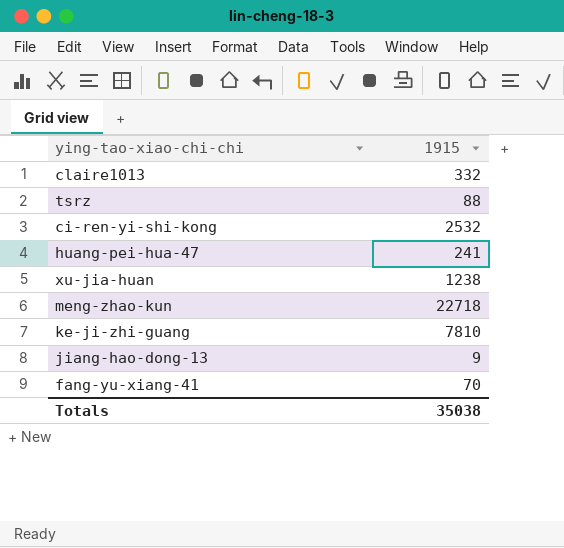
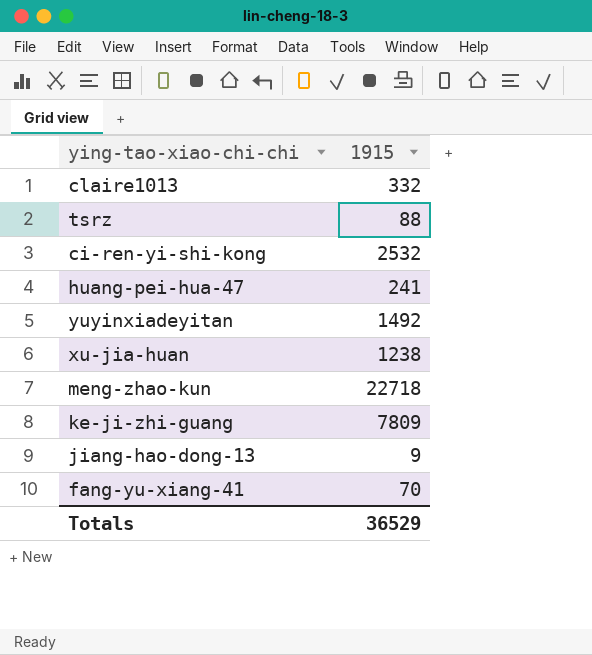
row yuyinxiadeyitan: none -> 1492
ke-ji-zhi-guang | 1915: 7810 -> 7809
Totals | 1915: 35038 -> 36529

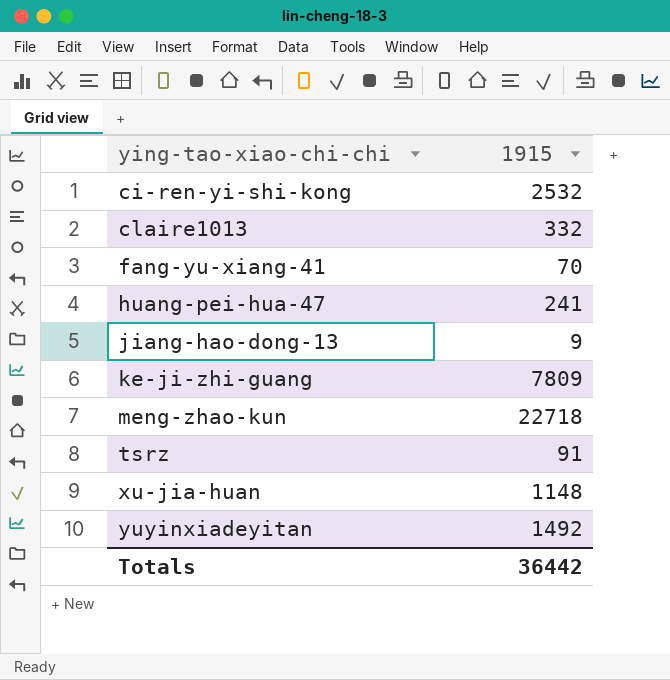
row order: none -> ying-tao-xiao-chi-chi ascending
tsrz | 1915: 88 -> 91
xu-jia-huan | 1915: 1238 -> 1148
Totals | 1915: 36529 -> 36442

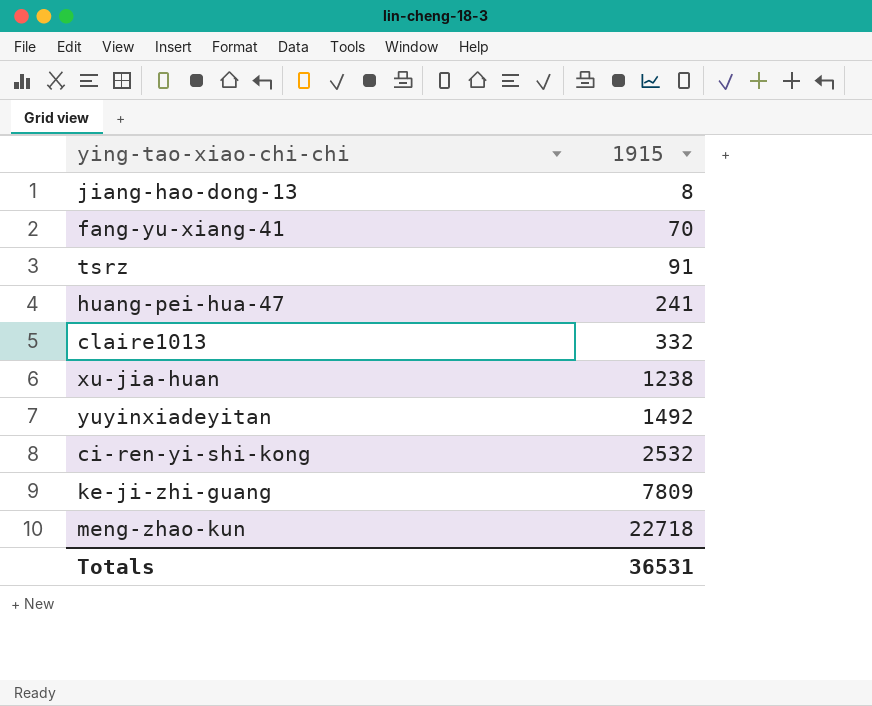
row order: ying-tao-xiao-chi-chi ascending -> 1915 ascending
jiang-hao-dong-13 | 1915: 9 -> 8
xu-jia-huan | 1915: 1148 -> 1238
Totals | 1915: 36442 -> 36531

